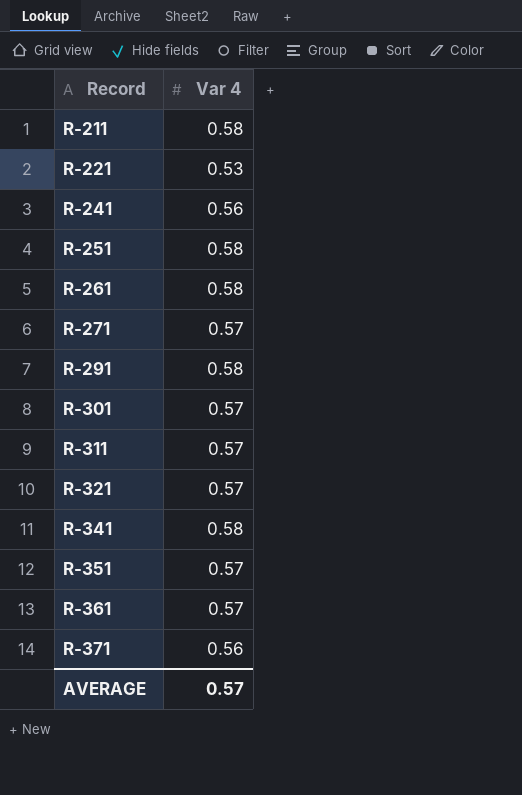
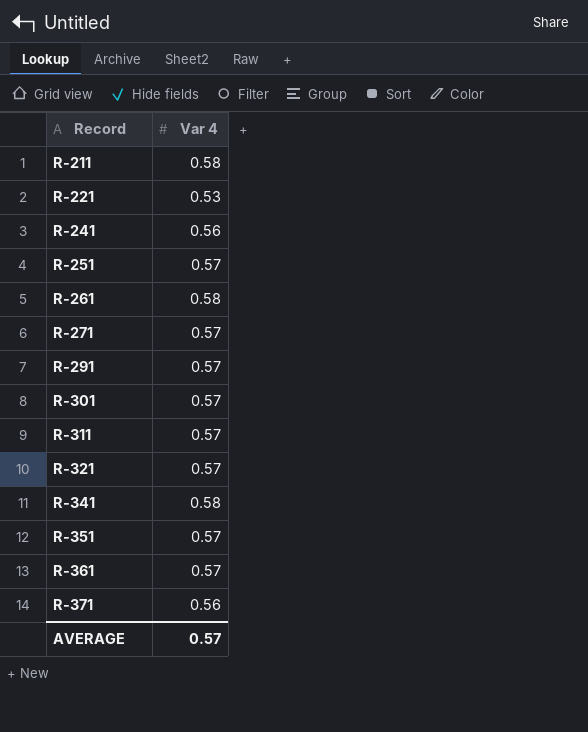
R-251 | Var 4: 0.58 -> 0.57
R-291 | Var 4: 0.58 -> 0.57

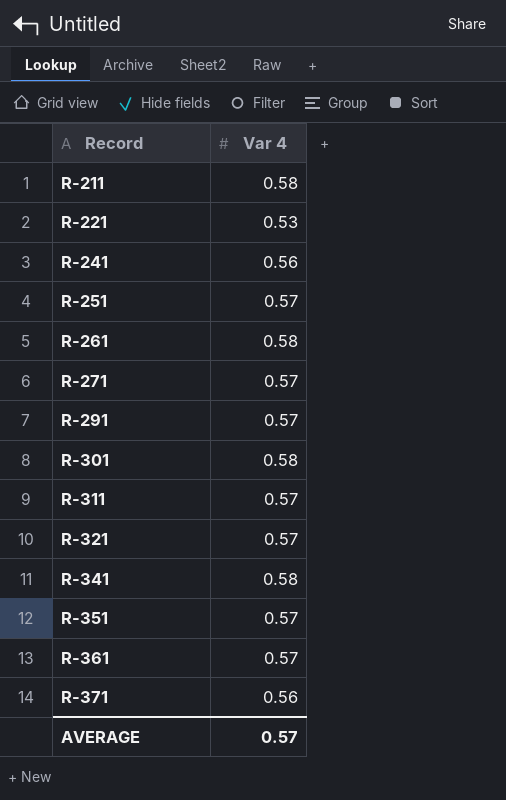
R-301 | Var 4: 0.57 -> 0.58

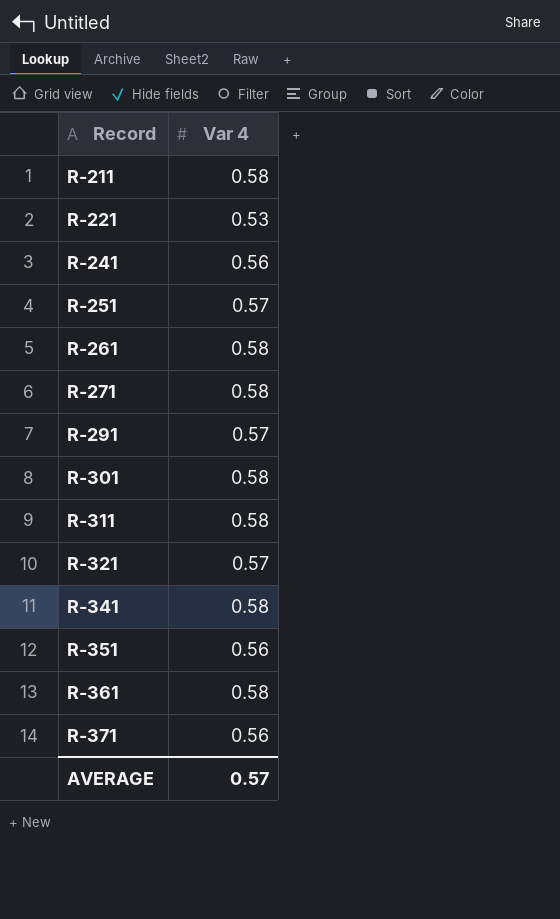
R-271 | Var 4: 0.57 -> 0.58
R-311 | Var 4: 0.57 -> 0.58
R-351 | Var 4: 0.57 -> 0.56
R-361 | Var 4: 0.57 -> 0.58

